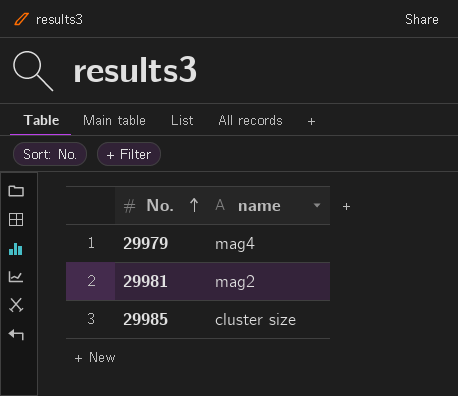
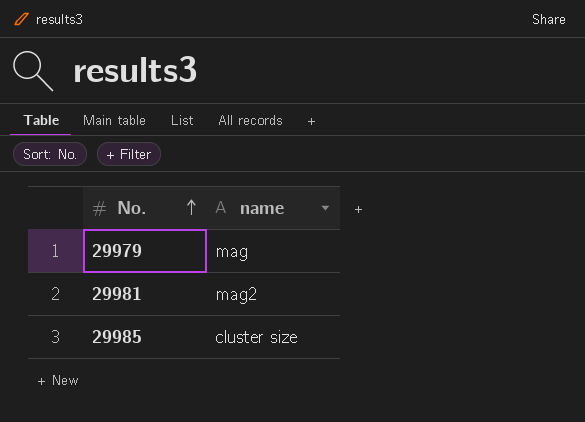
29979 | name: mag4 -> mag

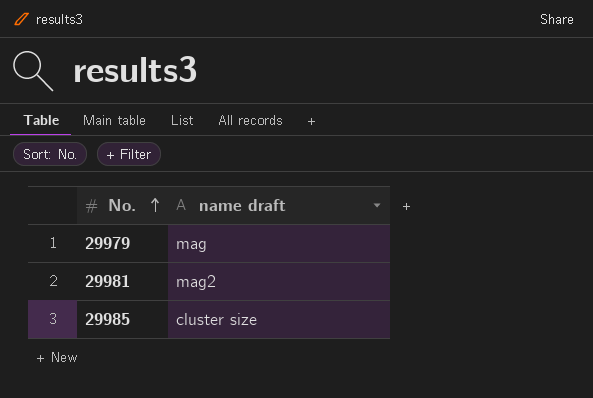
column name: name -> name draft

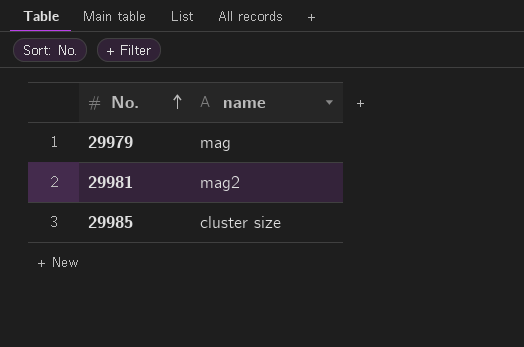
column name: name draft -> name

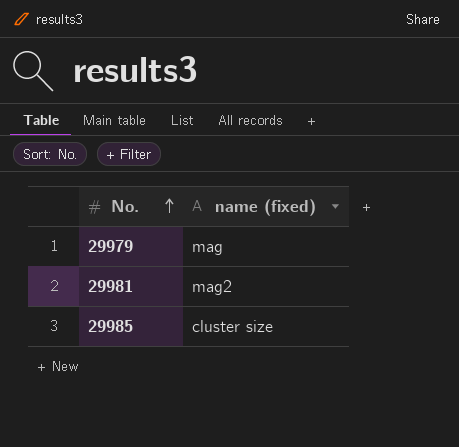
column name: name -> name (fixed)

